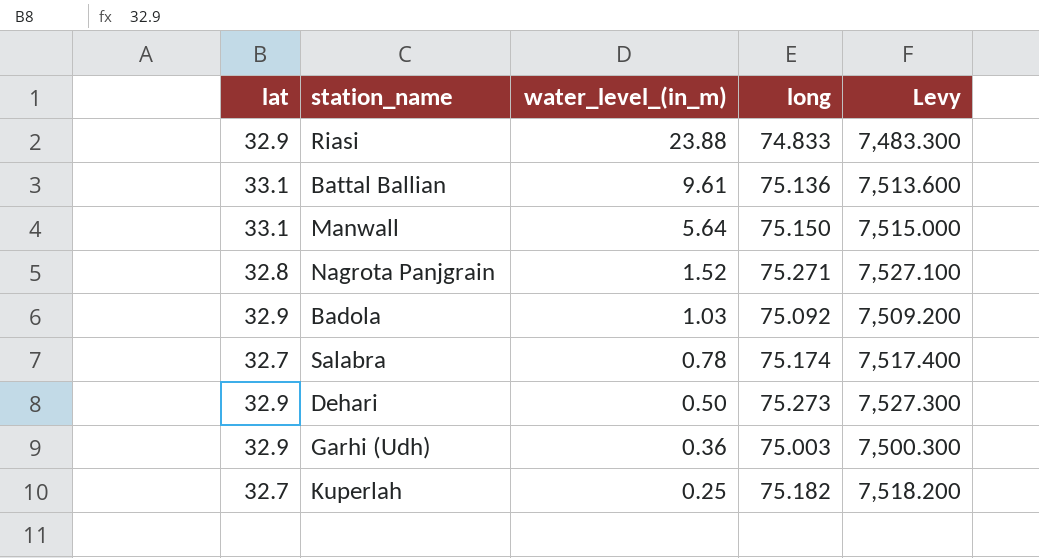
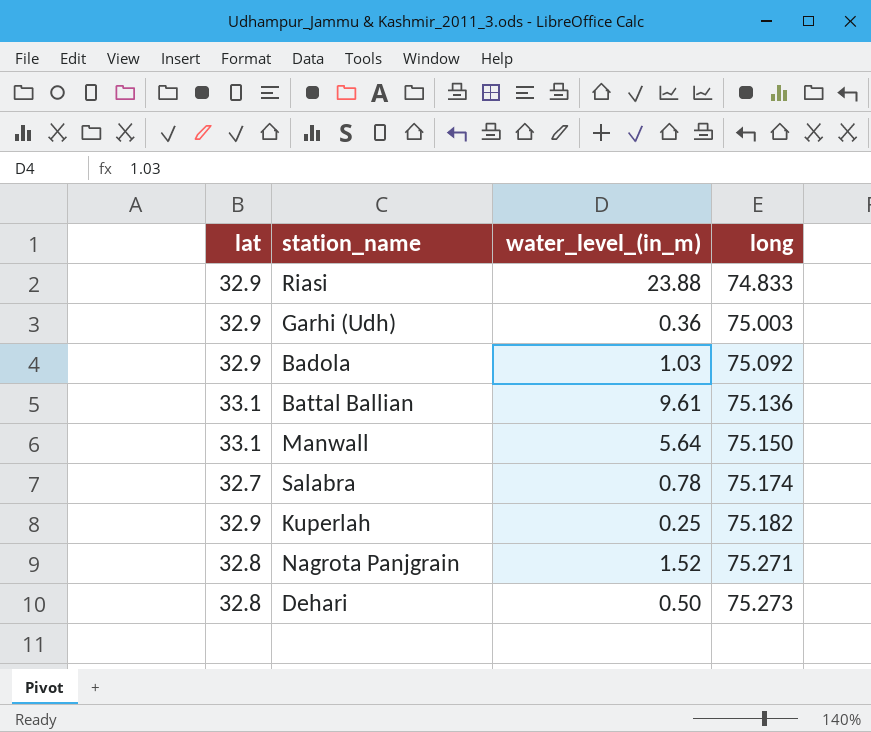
row order: water_level_(in_m) descending -> long ascending
column Levy | formula: [long] * 100 -> none
Kuperlah | lat: 32.7 -> 32.9
Dehari | lat: 32.9 -> 32.8

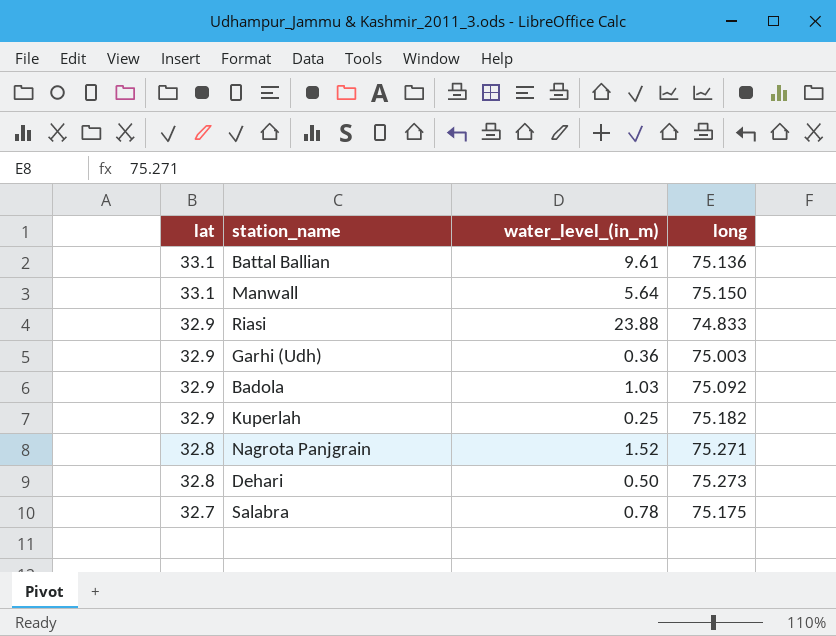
row order: long ascending -> lat descending
Salabra | long: 75.174 -> 75.175

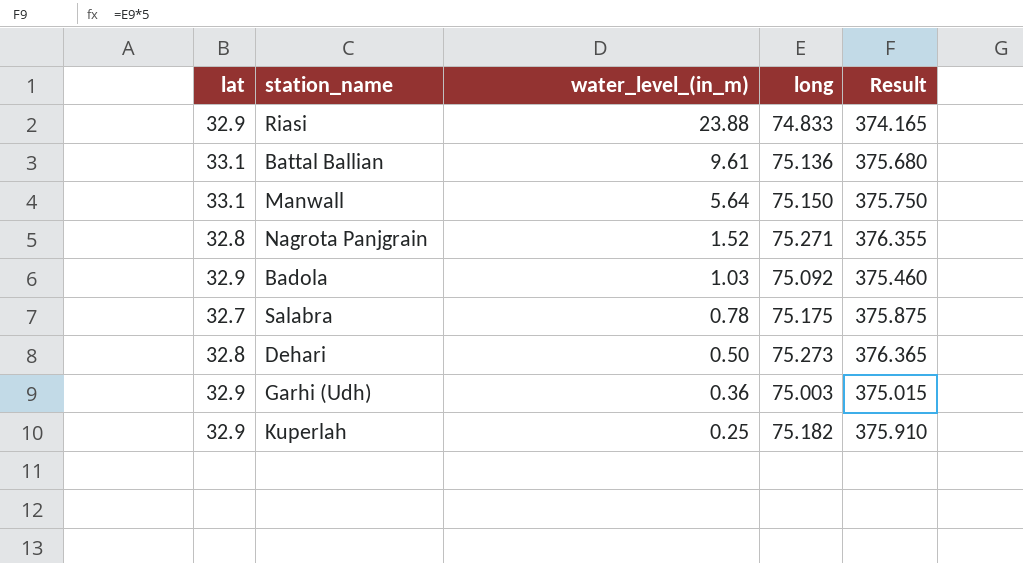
row order: lat descending -> water_level_(in_m) descending
column Result | formula: none -> [long] * 5

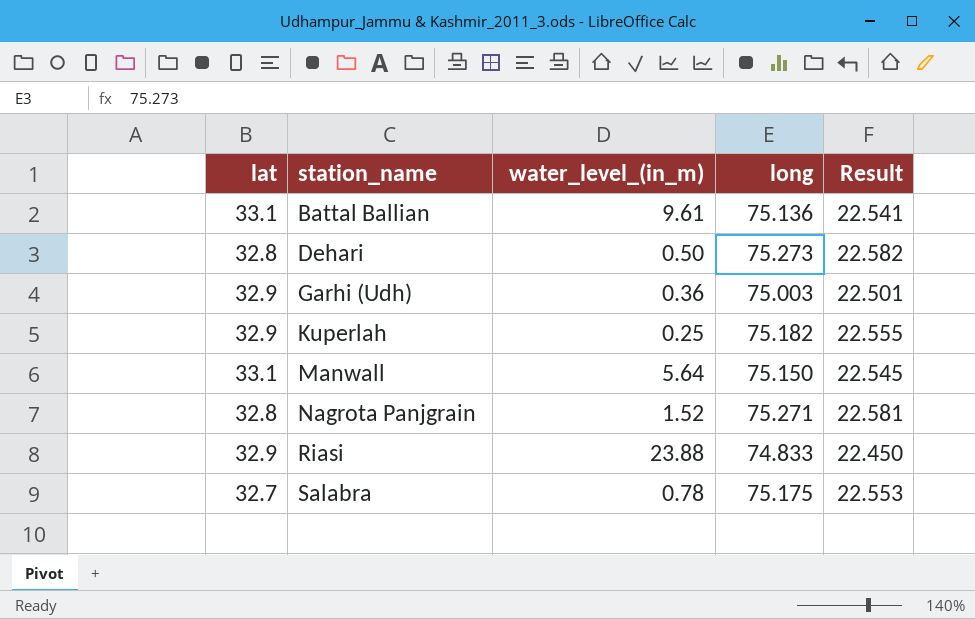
row order: water_level_(in_m) descending -> station_name ascending
column Result | formula: [long] * 5 -> [long] * 0.3
row Badola: 32.9 | 1.03 | 75.092 | 375.460 -> none

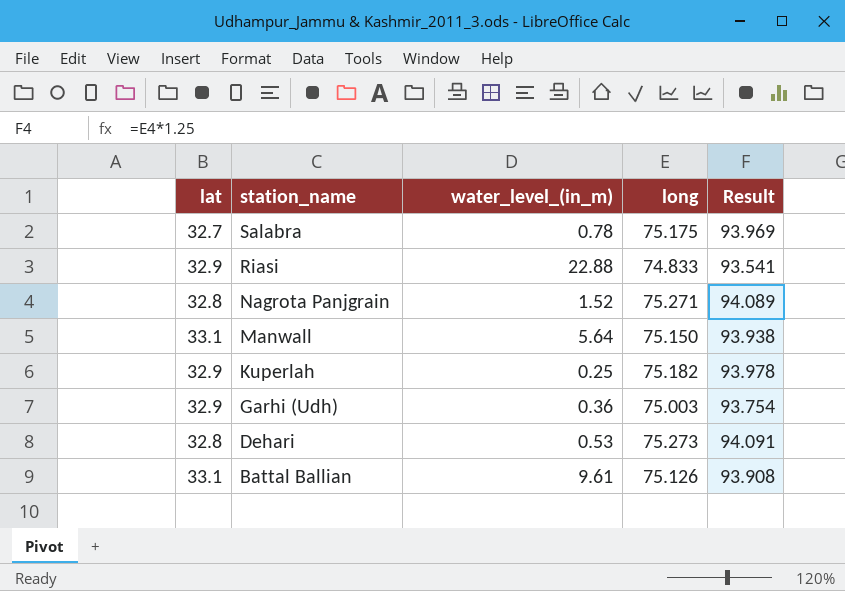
row order: station_name ascending -> station_name descending
column Result | formula: [long] * 0.3 -> [long] * 1.25
Riasi | water_level_(in_m): 23.88 -> 22.88
Dehari | water_level_(in_m): 0.50 -> 0.53
Battal Ballian | long: 75.136 -> 75.126

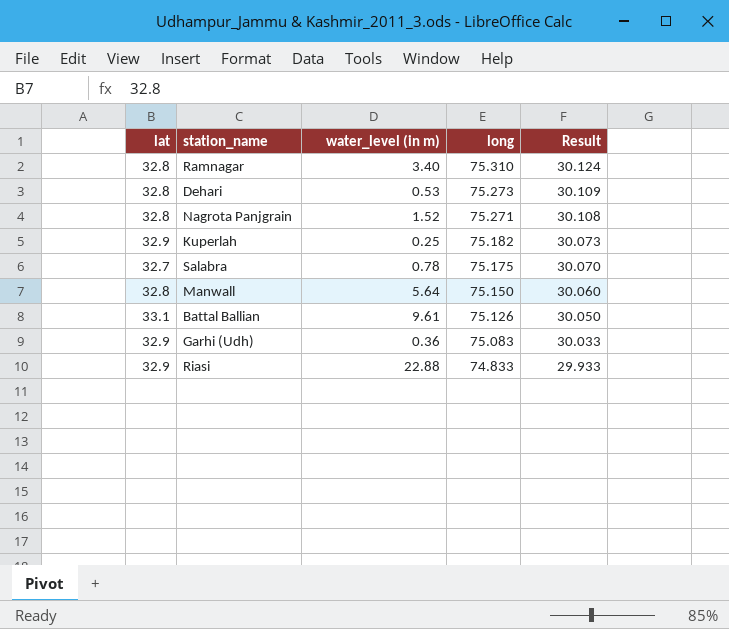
row order: station_name descending -> long descending
column name: water_level_(in_m) -> water_level (in m)
column Result | formula: [long] * 1.25 -> [long] * 0.4
row Ramnagar: none -> 32.8 | 3.40 | 75.310 | 30.124
Manwall | lat: 33.1 -> 32.8
Garhi (Udh) | long: 75.003 -> 75.083

